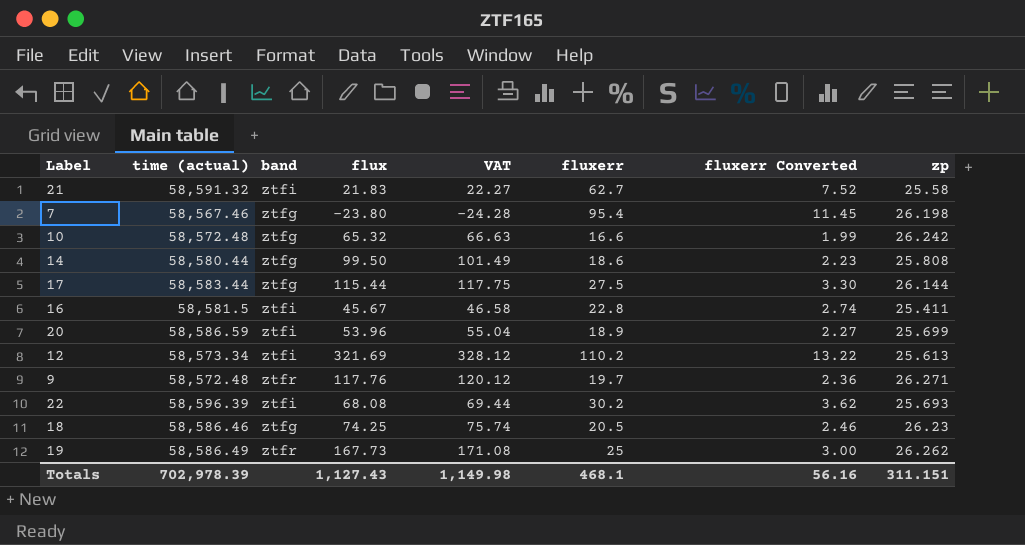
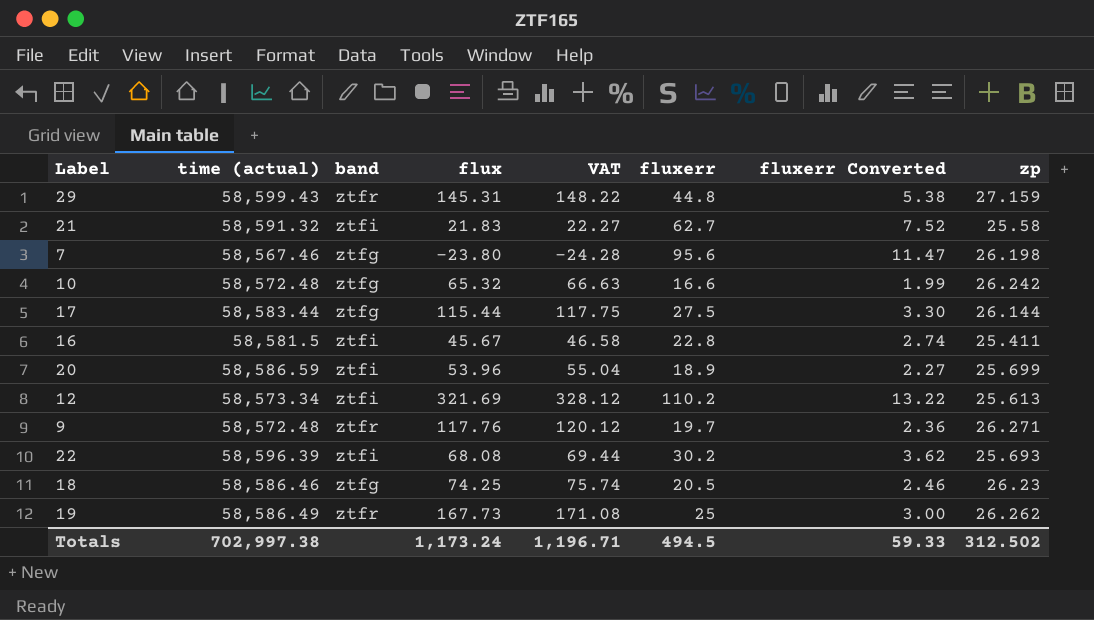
row 14: 58,580.44 | ztfg | 99.50 | 101.49 | 18.6 | 2.23 | 25.808 -> none
row 29: none -> 58,599.43 | ztfr | 145.31 | 148.22 | 44.8 | 5.38 | 27.159
7 | fluxerr: 95.4 -> 95.6
7 | fluxerr Converted: 11.45 -> 11.47
Totals | time (actual): 702,978.39 -> 702,997.38
Totals | flux: 1,127.43 -> 1,173.24
Totals | VAT: 1,149.98 -> 1,196.71
Totals | fluxerr: 468.1 -> 494.5
Totals | fluxerr Converted: 56.16 -> 59.33
Totals | zp: 311.151 -> 312.502

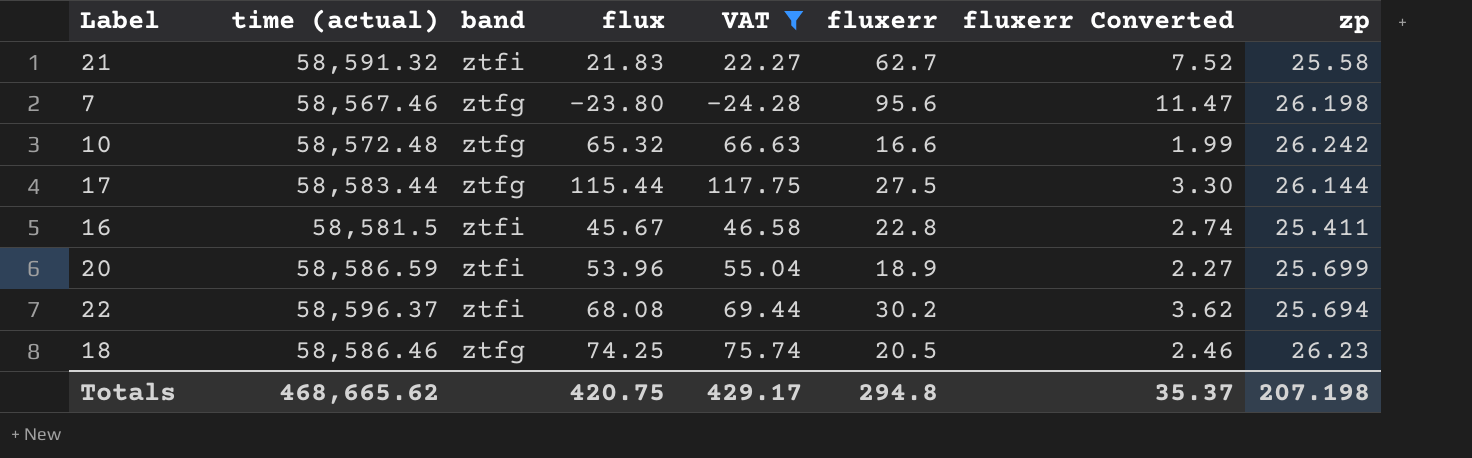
filter: none -> VAT <= 117.75
22 | time (actual): 58,596.39 -> 58,596.37
22 | zp: 25.693 -> 25.694
Totals | time (actual): 702,997.38 -> 468,665.62
Totals | flux: 1,173.24 -> 420.75
Totals | VAT: 1,196.71 -> 429.17
Totals | fluxerr: 494.5 -> 294.8
Totals | fluxerr Converted: 59.33 -> 35.37
Totals | zp: 312.502 -> 207.198

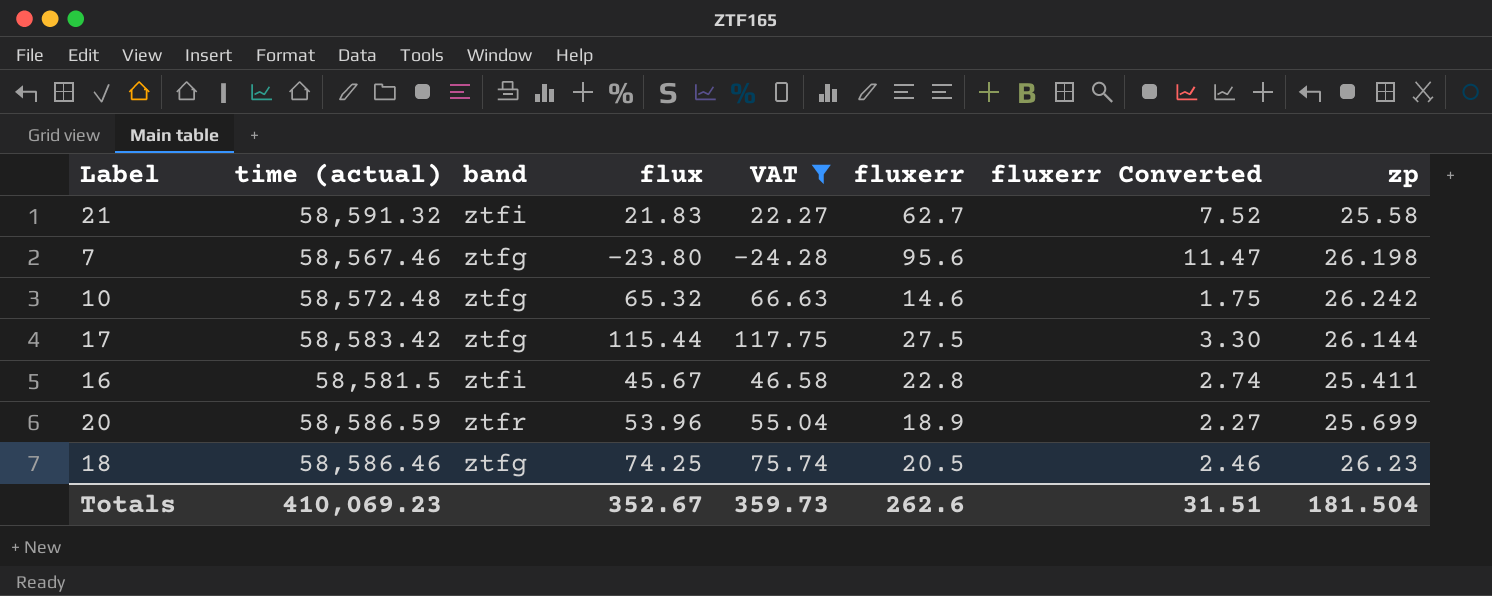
row 22: 58,596.37 | ztfi | 68.08 | 69.44 | 30.2 | 3.62 | 25.694 -> none
10 | fluxerr: 16.6 -> 14.6
10 | fluxerr Converted: 1.99 -> 1.75
17 | time (actual): 58,583.44 -> 58,583.42
20 | band: ztfi -> ztfr
Totals | time (actual): 468,665.62 -> 410,069.23
Totals | flux: 420.75 -> 352.67
Totals | VAT: 429.17 -> 359.73
Totals | fluxerr: 294.8 -> 262.6
Totals | fluxerr Converted: 35.37 -> 31.51
Totals | zp: 207.198 -> 181.504

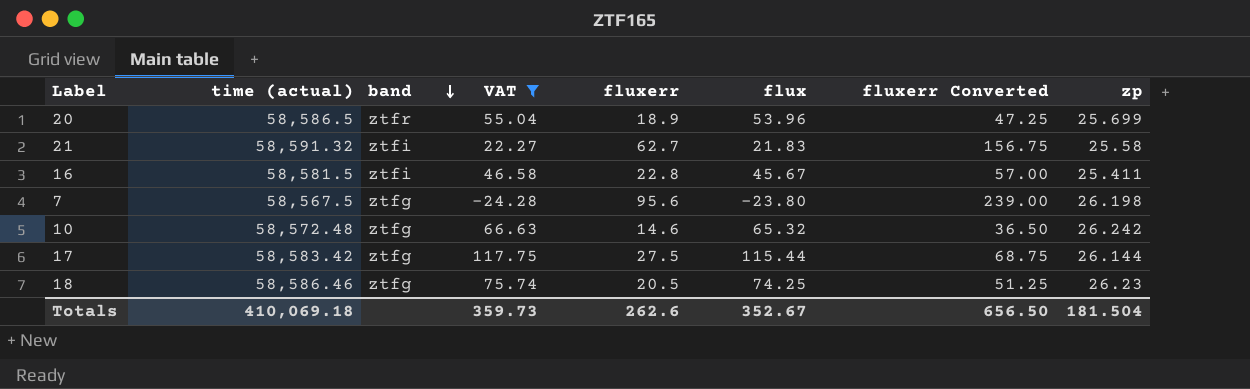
row order: none -> band descending
column flux | position: 4 -> 6
column fluxerr Converted | formula: [fluxerr] * 0.12 -> [fluxerr] * 2.5
20 | time (actual): 58,586.59 -> 58,586.5
7 | time (actual): 58,567.46 -> 58,567.5
Totals | time (actual): 410,069.23 -> 410,069.18
Totals | fluxerr Converted: 31.51 -> 656.50

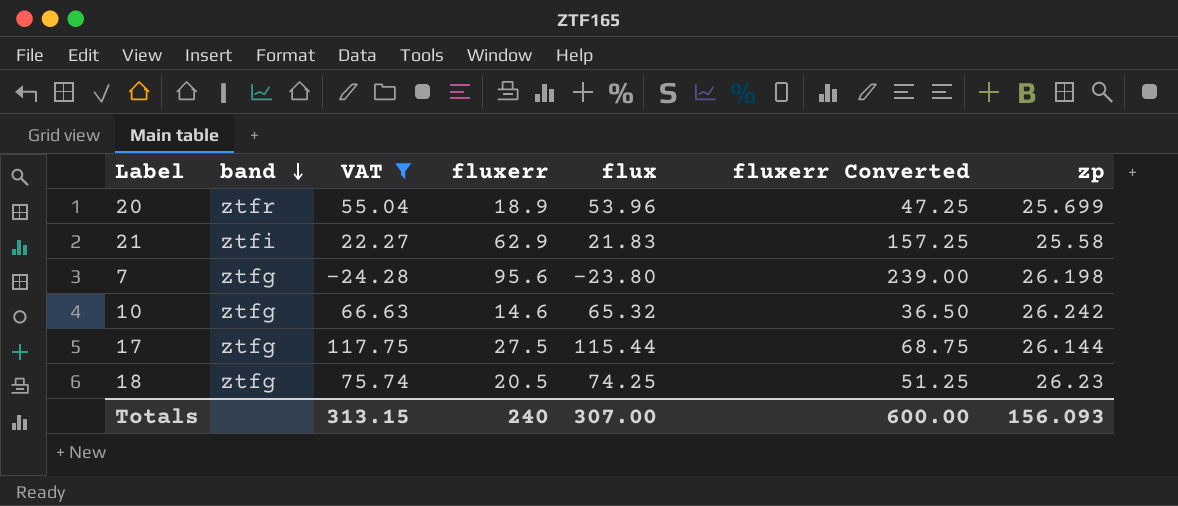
column time (actual) | position: 2 -> none
row 16: 58,581.5 | ztfi | 46.58 | 22.8 | 45.67 | 57.00 | 25.411 -> none
21 | fluxerr: 62.7 -> 62.9
21 | fluxerr Converted: 156.75 -> 157.25
Totals | VAT: 359.73 -> 313.15
Totals | fluxerr: 262.6 -> 240
Totals | flux: 352.67 -> 307.00
Totals | fluxerr Converted: 656.50 -> 600.00
Totals | zp: 181.504 -> 156.093

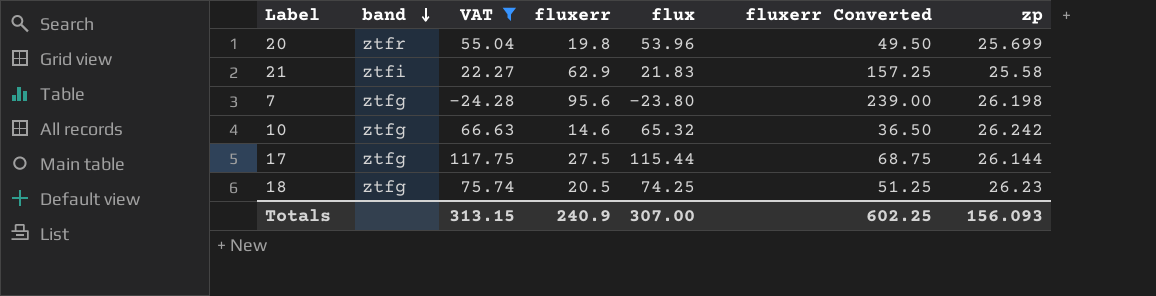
20 | fluxerr: 18.9 -> 19.8
20 | fluxerr Converted: 47.25 -> 49.50
Totals | fluxerr: 240 -> 240.9
Totals | fluxerr Converted: 600.00 -> 602.25

